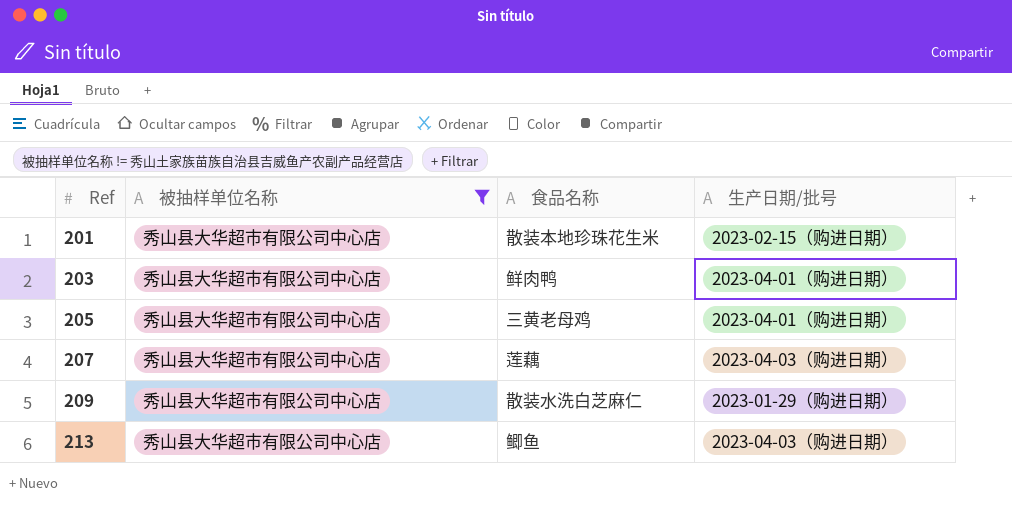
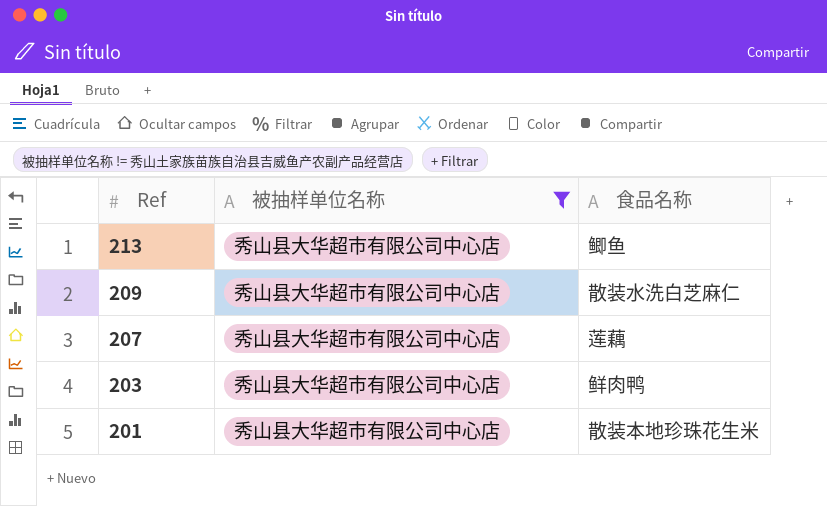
row order: Ref ascending -> Ref descending
column 生产日期/批号 | position: 4 -> none
row 205: 秀山县大华超市有限公司中心店 | 三黄老母鸡 | 2023-04-01（购进日期） -> none

